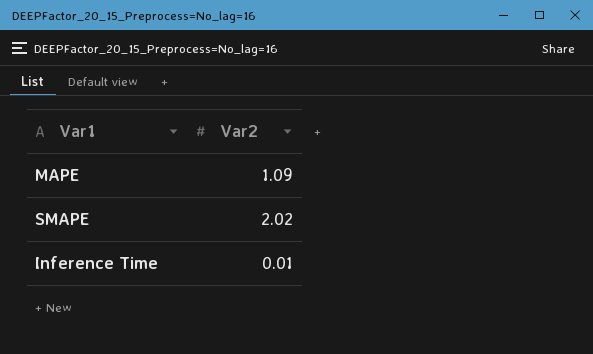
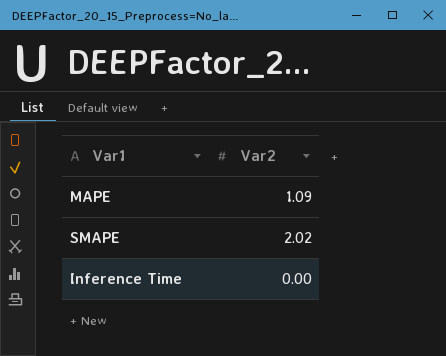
Inference Time | Var2: 0.01 -> 0.00

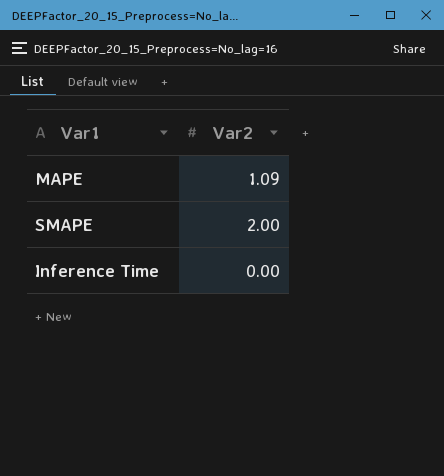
SMAPE | Var2: 2.02 -> 2.00

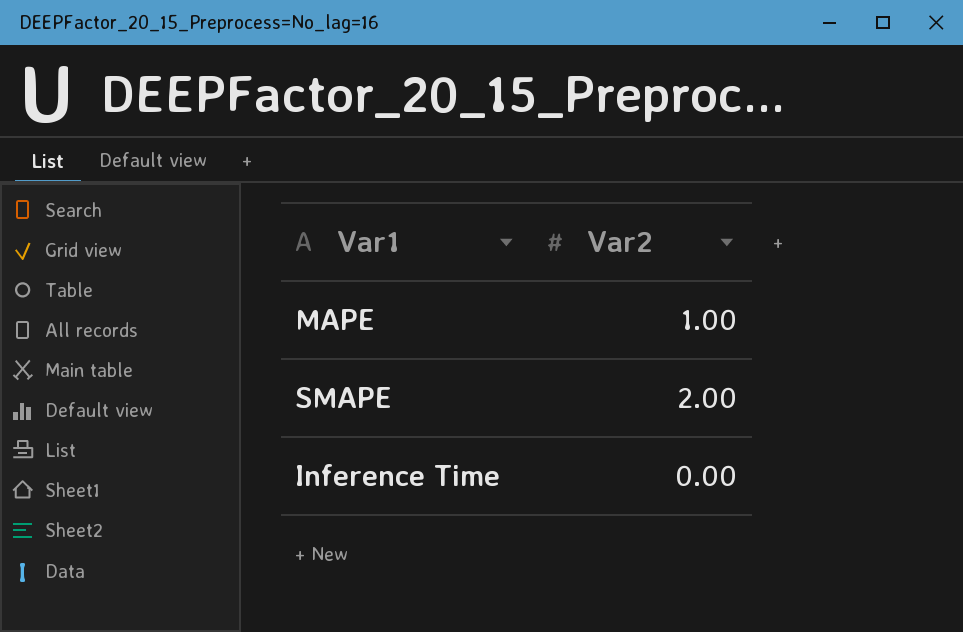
MAPE | Var2: 1.09 -> 1.00

